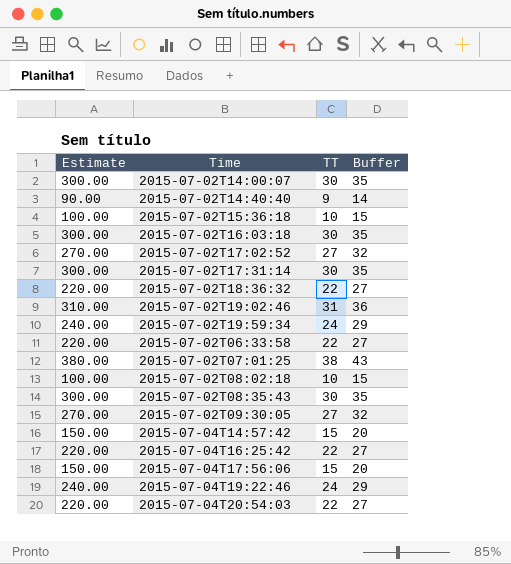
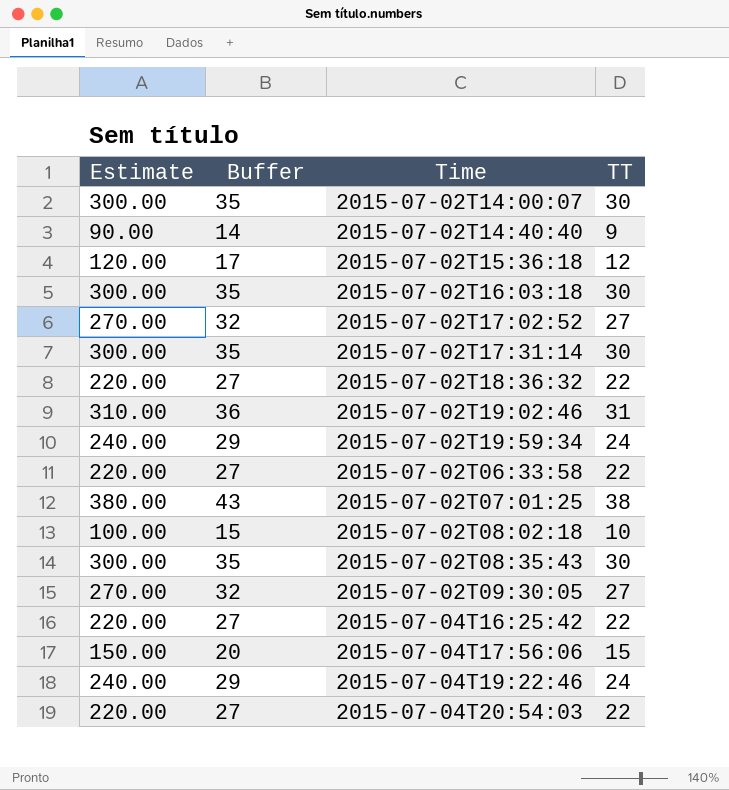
column Buffer | position: 4 -> 2
row 2015-07-04T14:57:42: 150.00 | 15 | 20 -> none
2015-07-02T15:36:18 | Estimate: 100.00 -> 120.00
2015-07-02T15:36:18 | Buffer: 15 -> 17
2015-07-02T15:36:18 | TT: 10 -> 12

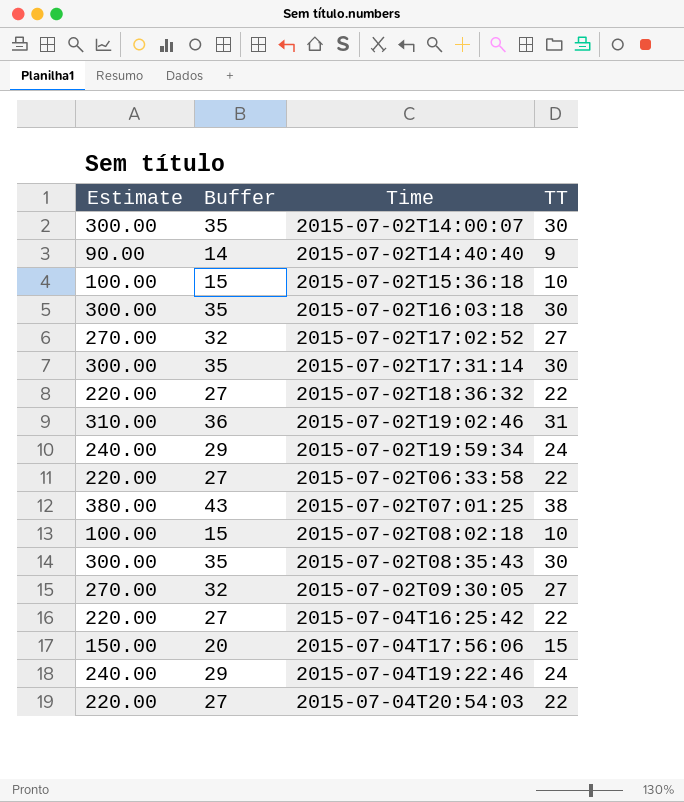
2015-07-02T15:36:18 | Estimate: 120.00 -> 100.00
2015-07-02T15:36:18 | Buffer: 17 -> 15
2015-07-02T15:36:18 | TT: 12 -> 10

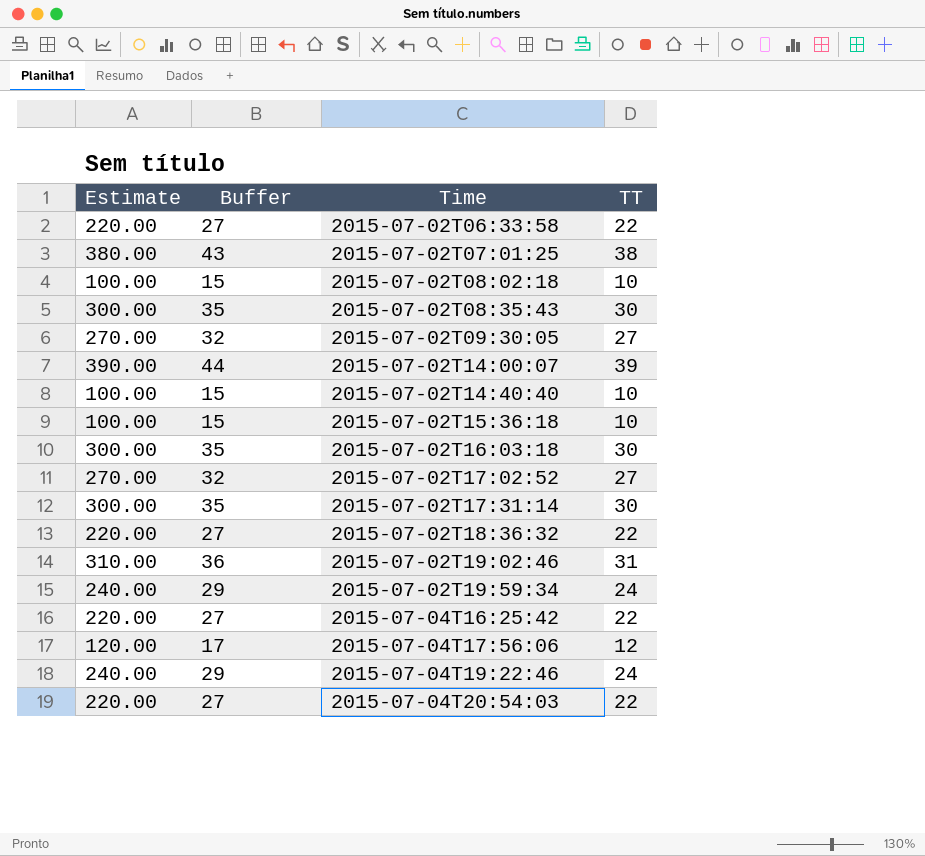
row order: none -> Time ascending
2015-07-02T14:00:07 | Estimate: 300.00 -> 390.00
2015-07-02T14:00:07 | Buffer: 35 -> 44
2015-07-02T14:00:07 | TT: 30 -> 39
2015-07-02T14:40:40 | Estimate: 90.00 -> 100.00
2015-07-02T14:40:40 | Buffer: 14 -> 15
2015-07-02T14:40:40 | TT: 9 -> 10
2015-07-04T17:56:06 | Estimate: 150.00 -> 120.00
2015-07-04T17:56:06 | Buffer: 20 -> 17
2015-07-04T17:56:06 | TT: 15 -> 12

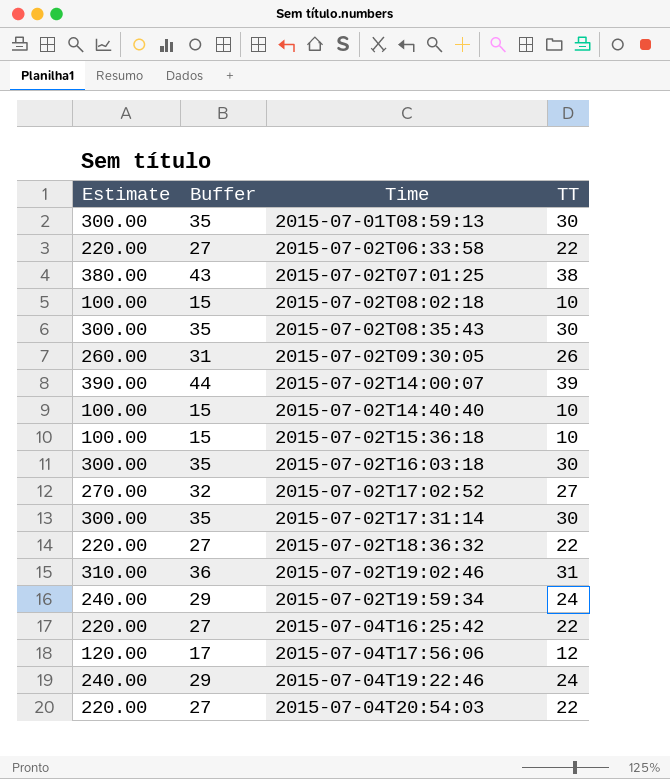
row 2015-07-01T08:59:13: none -> 300.00 | 35 | 30
2015-07-02T09:30:05 | Estimate: 270.00 -> 260.00
2015-07-02T09:30:05 | Buffer: 32 -> 31
2015-07-02T09:30:05 | TT: 27 -> 26

